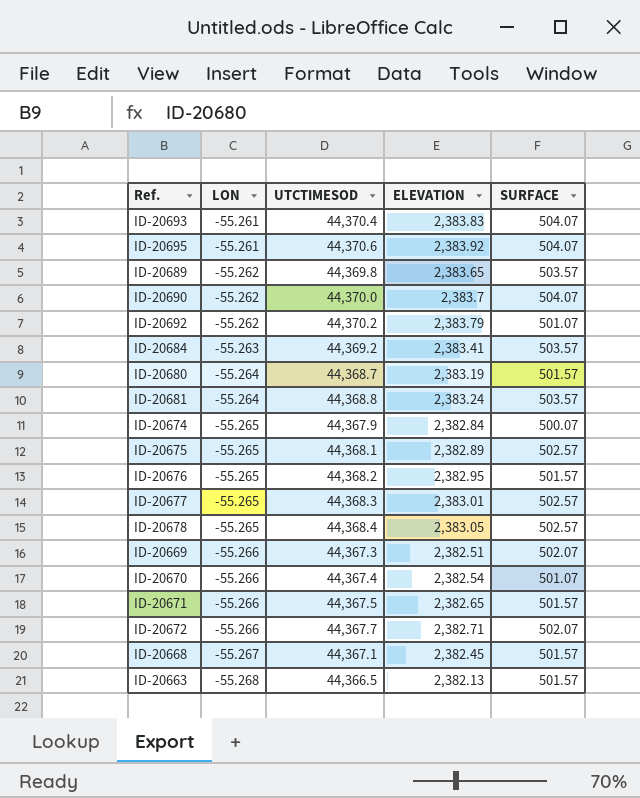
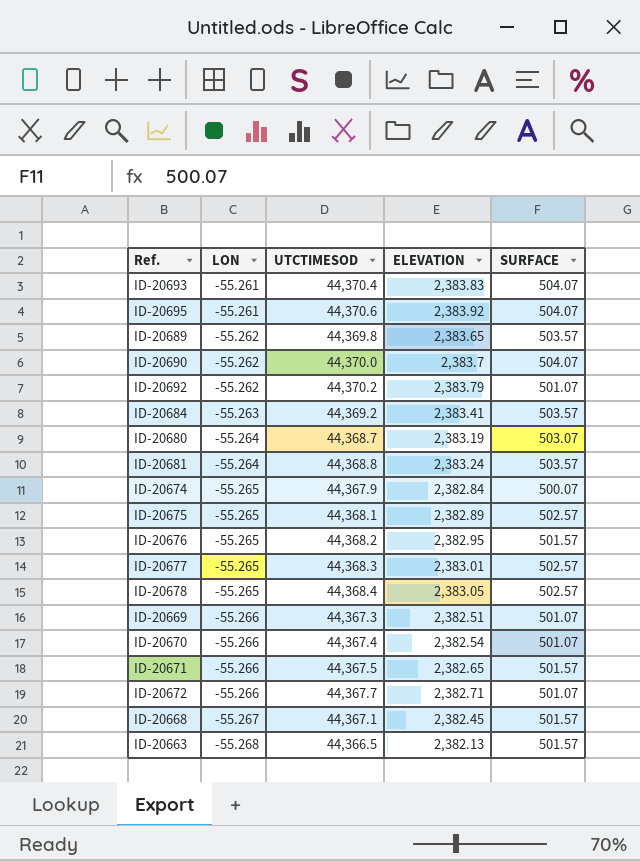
ID-20680 | SURFACE: 501.57 -> 503.07
ID-20669 | SURFACE: 502.07 -> 501.07
ID-20672 | SURFACE: 502.07 -> 501.07

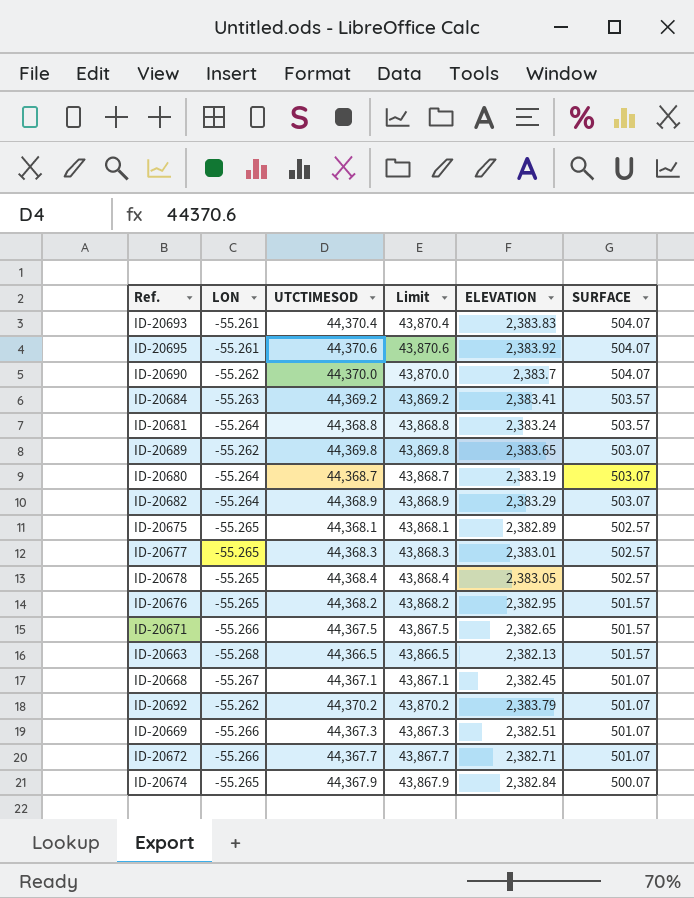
row order: LON descending -> SURFACE descending
column Limit | formula: none -> [UTCTIMESOD] - 500
row ID-20670: -55.266 | 44,367.4 | 2,382.54 | 501.07 -> none
ID-20689 | SURFACE: 503.57 -> 503.07
row ID-20682: none -> -55.264 | 44,368.9 | 43,868.9 | 2,383.29 | 503.07
ID-20668 | SURFACE: 501.57 -> 501.07

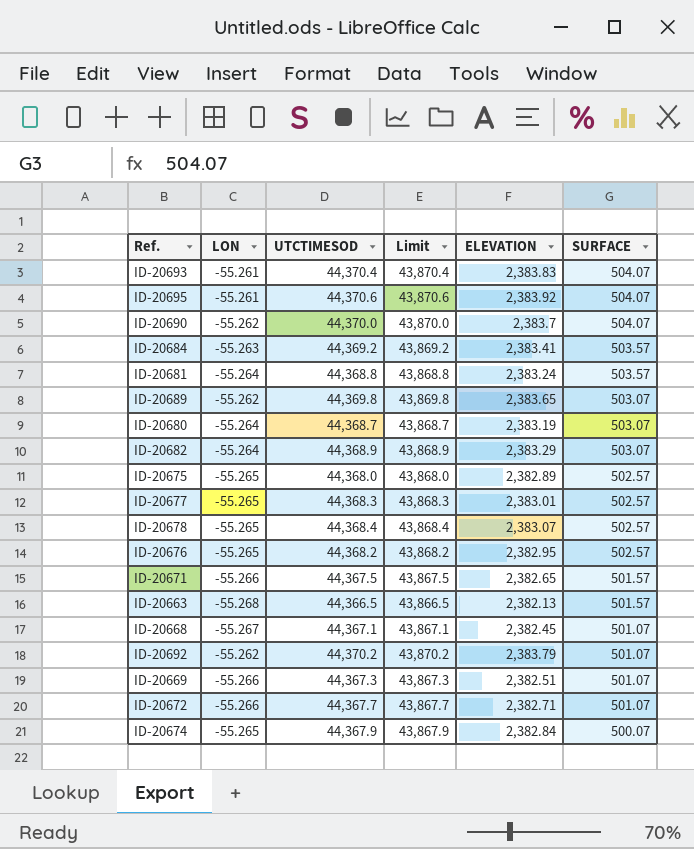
ID-20675 | UTCTIMESOD: 44,368.1 -> 44,368.0
ID-20675 | Limit: 43,868.1 -> 43,868.0
ID-20678 | ELEVATION: 2,383.05 -> 2,383.07
ID-20676 | SURFACE: 501.57 -> 502.57

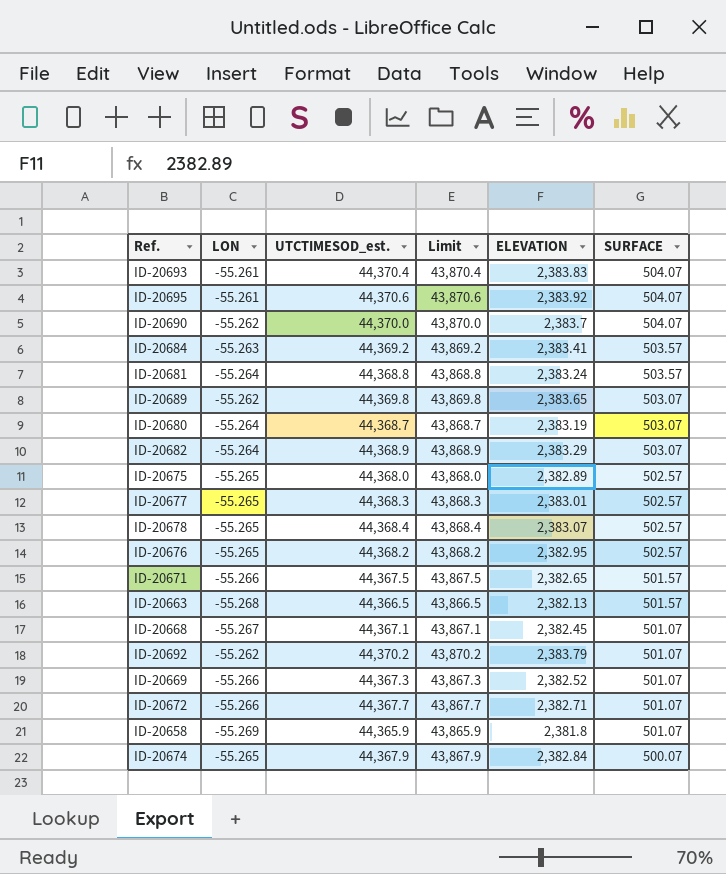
column name: UTCTIMESOD -> UTCTIMESOD_est.
ID-20669 | ELEVATION: 2,382.51 -> 2,382.52
row ID-20658: none -> -55.269 | 44,365.9 | 43,865.9 | 2,381.8 | 501.07

